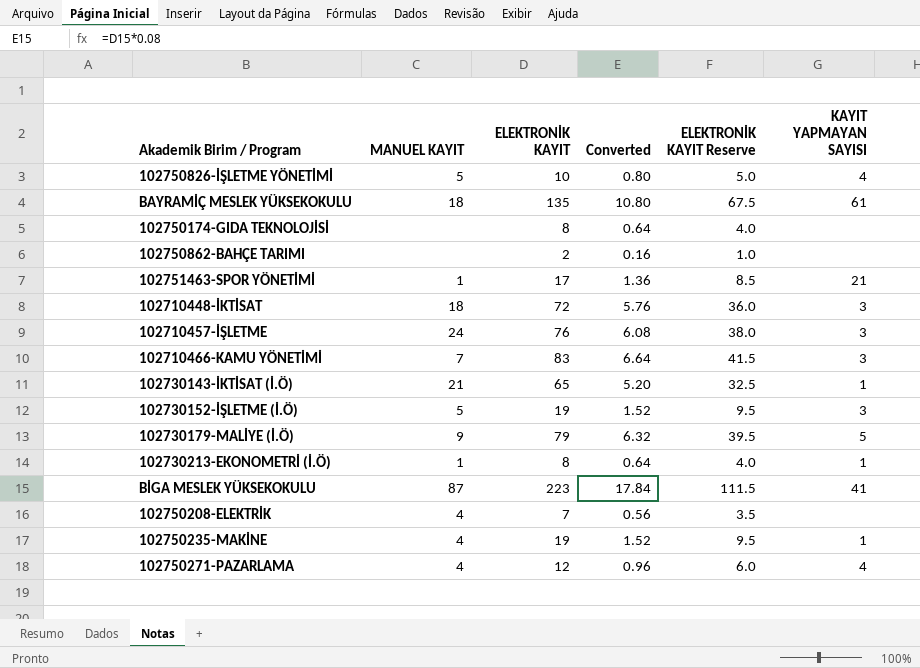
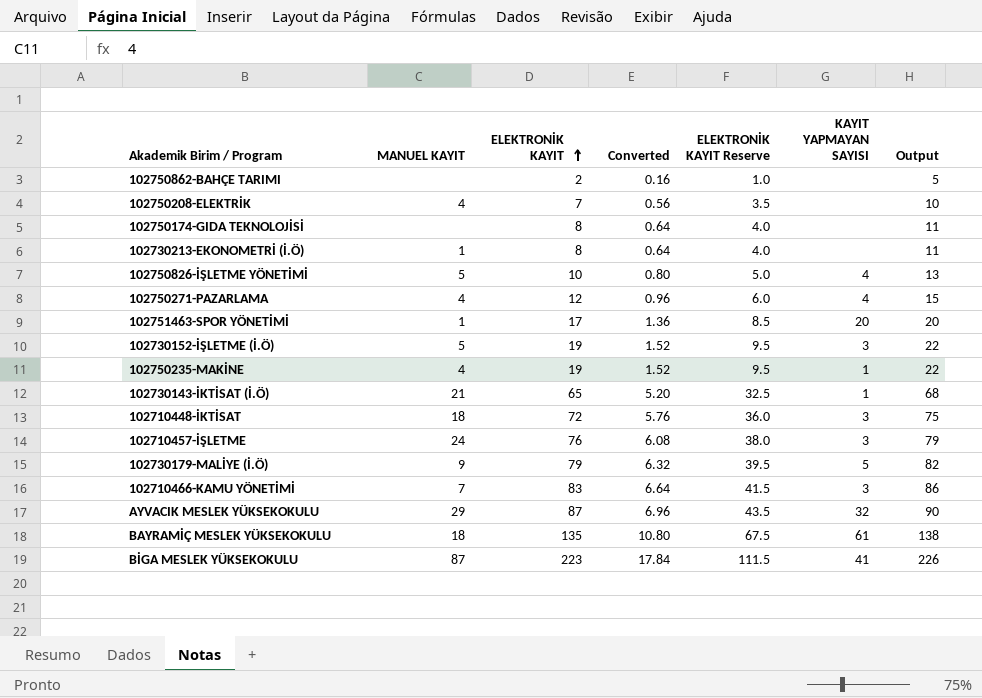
row order: none -> ELEKTRONİK KAYIT ascending
column Output | formula: none -> [ELEKTRONİK KAYIT] + 3
102730213-EKONOMETRİ (İ.Ö) | KAYIT YAPMAYAN SAYISI: 1 -> none
102751463-SPOR YÖNETİMİ | KAYIT YAPMAYAN SAYISI: 21 -> 20
row AYVACIK MESLEK YÜKSEKOKULU: none -> 29 | 87 | 6.96 | 43.5 | 32 | 90

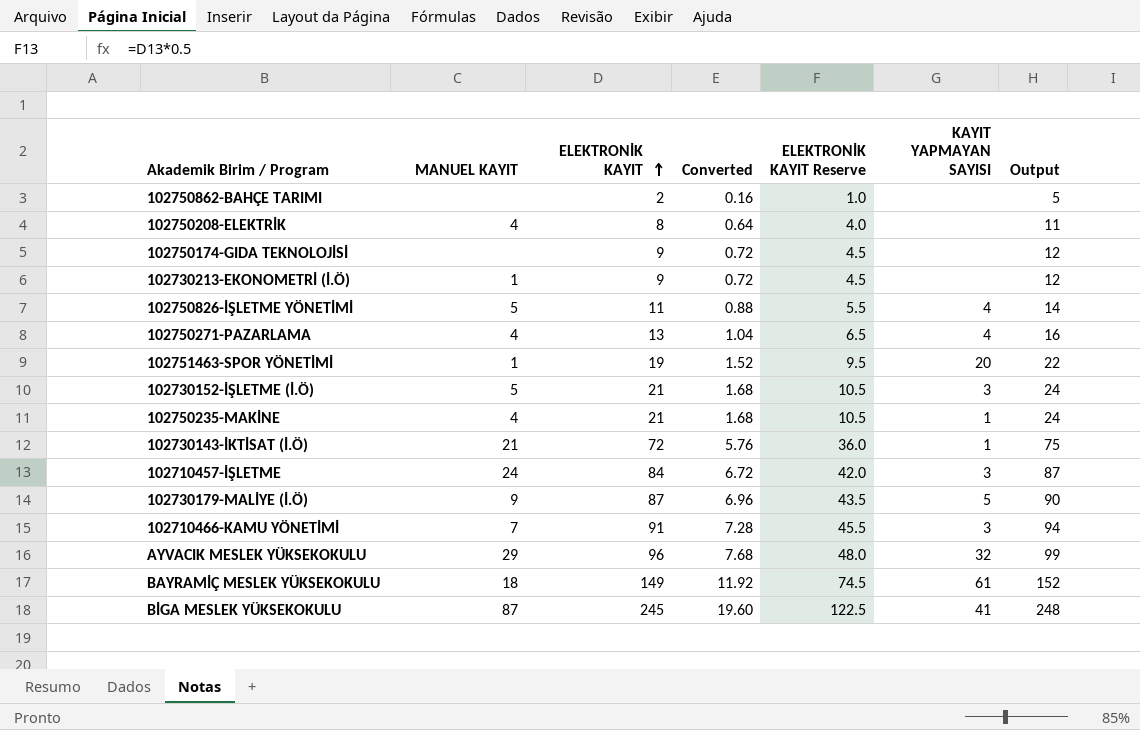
row 102710448-İKTİSAT: 18 | 72 | 5.76 | 36.0 | 3 | 75 -> none
102750208-ELEKTRİK | ELEKTRONİK KAYIT: 7 -> 8
102750208-ELEKTRİK | Converted: 0.56 -> 0.64
102750208-ELEKTRİK | ELEKTRONİK KAYIT Reserve: 3.5 -> 4.0
102750208-ELEKTRİK | Output: 10 -> 11
102750174-GIDA TEKNOLOJİSİ | ELEKTRONİK KAYIT: 8 -> 9
102750174-GIDA TEKNOLOJİSİ | Converted: 0.64 -> 0.72
102750174-GIDA TEKNOLOJİSİ | ELEKTRONİK KAYIT Reserve: 4.0 -> 4.5
102750174-GIDA TEKNOLOJİSİ | Output: 11 -> 12
102730213-EKONOMETRİ (İ.Ö) | ELEKTRONİK KAYIT: 8 -> 9
102730213-EKONOMETRİ (İ.Ö) | Converted: 0.64 -> 0.72
102730213-EKONOMETRİ (İ.Ö) | ELEKTRONİK KAYIT Reserve: 4.0 -> 4.5
102730213-EKONOMETRİ (İ.Ö) | Output: 11 -> 12
102750826-İŞLETME YÖNETİMİ | ELEKTRONİK KAYIT: 10 -> 11
102750826-İŞLETME YÖNETİMİ | Converted: 0.80 -> 0.88
102750826-İŞLETME YÖNETİMİ | ELEKTRONİK KAYIT Reserve: 5.0 -> 5.5
102750826-İŞLETME YÖNETİMİ | Output: 13 -> 14
102750271-PAZARLAMA | ELEKTRONİK KAYIT: 12 -> 13
102750271-PAZARLAMA | Converted: 0.96 -> 1.04
102750271-PAZARLAMA | ELEKTRONİK KAYIT Reserve: 6.0 -> 6.5
102750271-PAZARLAMA | Output: 15 -> 16
102751463-SPOR YÖNETİMİ | ELEKTRONİK KAYIT: 17 -> 19
102751463-SPOR YÖNETİMİ | Converted: 1.36 -> 1.52
102751463-SPOR YÖNETİMİ | ELEKTRONİK KAYIT Reserve: 8.5 -> 9.5
102751463-SPOR YÖNETİMİ | Output: 20 -> 22
102730152-İŞLETME (İ.Ö) | ELEKTRONİK KAYIT: 19 -> 21
102730152-İŞLETME (İ.Ö) | Converted: 1.52 -> 1.68
102730152-İŞLETME (İ.Ö) | ELEKTRONİK KAYIT Reserve: 9.5 -> 10.5
102730152-İŞLETME (İ.Ö) | Output: 22 -> 24
102750235-MAKİNE | ELEKTRONİK KAYIT: 19 -> 21
102750235-MAKİNE | Converted: 1.52 -> 1.68
102750235-MAKİNE | ELEKTRONİK KAYIT Reserve: 9.5 -> 10.5
102750235-MAKİNE | Output: 22 -> 24
102730143-İKTİSAT (İ.Ö) | ELEKTRONİK KAYIT: 65 -> 72
102730143-İKTİSAT (İ.Ö) | Converted: 5.20 -> 5.76
102730143-İKTİSAT (İ.Ö) | ELEKTRONİK KAYIT Reserve: 32.5 -> 36.0
102730143-İKTİSAT (İ.Ö) | Output: 68 -> 75
102710457-İŞLETME | ELEKTRONİK KAYIT: 76 -> 84
102710457-İŞLETME | Converted: 6.08 -> 6.72
102710457-İŞLETME | ELEKTRONİK KAYIT Reserve: 38.0 -> 42.0
102710457-İŞLETME | Output: 79 -> 87
102730179-MALİYE (İ.Ö) | ELEKTRONİK KAYIT: 79 -> 87
102730179-MALİYE (İ.Ö) | Converted: 6.32 -> 6.96
102730179-MALİYE (İ.Ö) | ELEKTRONİK KAYIT Reserve: 39.5 -> 43.5
102730179-MALİYE (İ.Ö) | Output: 82 -> 90
102710466-KAMU YÖNETİMİ | ELEKTRONİK KAYIT: 83 -> 91
102710466-KAMU YÖNETİMİ | Converted: 6.64 -> 7.28
102710466-KAMU YÖNETİMİ | ELEKTRONİK KAYIT Reserve: 41.5 -> 45.5
102710466-KAMU YÖNETİMİ | Output: 86 -> 94
AYVACIK MESLEK YÜKSEKOKULU | ELEKTRONİK KAYIT: 87 -> 96
AYVACIK MESLEK YÜKSEKOKULU | Converted: 6.96 -> 7.68
AYVACIK MESLEK YÜKSEKOKULU | ELEKTRONİK KAYIT Reserve: 43.5 -> 48.0
AYVACIK MESLEK YÜKSEKOKULU | Output: 90 -> 99
BAYRAMİÇ MESLEK YÜKSEKOKULU | ELEKTRONİK KAYIT: 135 -> 149
BAYRAMİÇ MESLEK YÜKSEKOKULU | Converted: 10.80 -> 11.92
BAYRAMİÇ MESLEK YÜKSEKOKULU | ELEKTRONİK KAYIT Reserve: 67.5 -> 74.5
BAYRAMİÇ MESLEK YÜKSEKOKULU | Output: 138 -> 152
BİGA MESLEK YÜKSEKOKULU | ELEKTRONİK KAYIT: 223 -> 245
BİGA MESLEK YÜKSEKOKULU | Converted: 17.84 -> 19.60
BİGA MESLEK YÜKSEKOKULU | ELEKTRONİK KAYIT Reserve: 111.5 -> 122.5
BİGA MESLEK YÜKSEKOKULU | Output: 226 -> 248

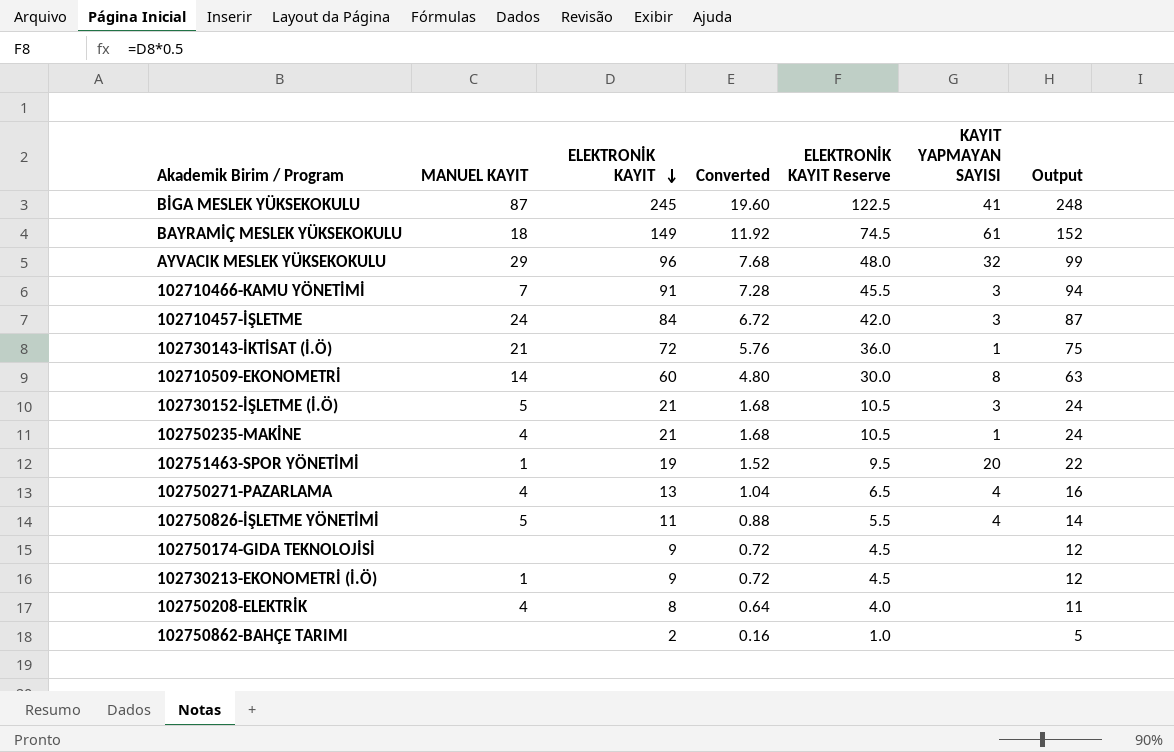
row order: ELEKTRONİK KAYIT ascending -> ELEKTRONİK KAYIT descending
row 102730179-MALİYE (İ.Ö): 9 | 87 | 6.96 | 43.5 | 5 | 90 -> none
row 102710509-EKONOMETRİ: none -> 14 | 60 | 4.80 | 30.0 | 8 | 63

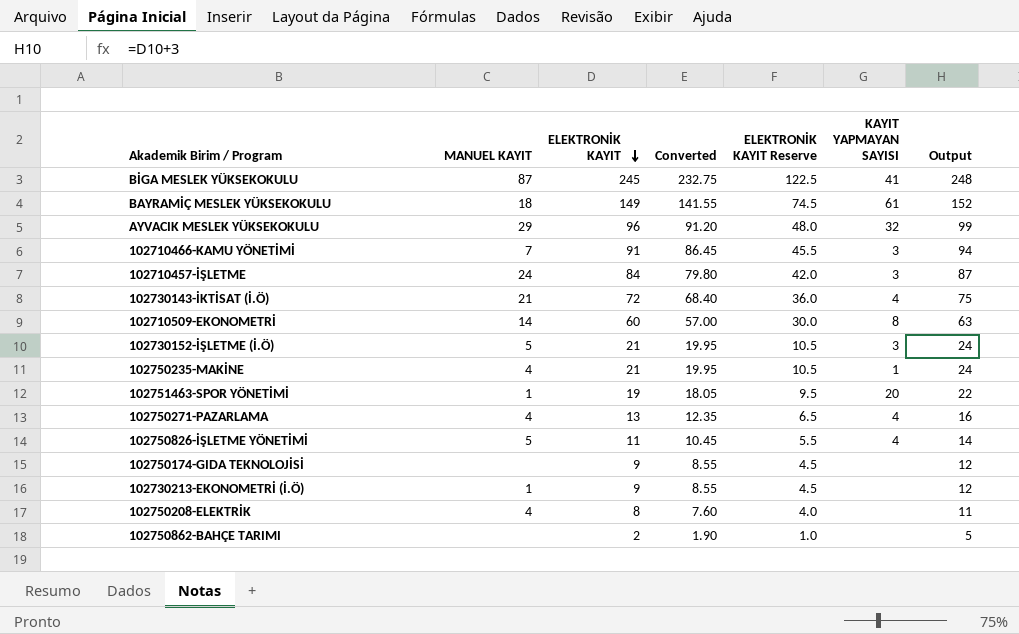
column Converted | formula: [ELEKTRONİK KAYIT] * 0.08 -> [ELEKTRONİK KAYIT] * 0.95
102730143-İKTİSAT (İ.Ö) | KAYIT YAPMAYAN SAYISI: 1 -> 4

